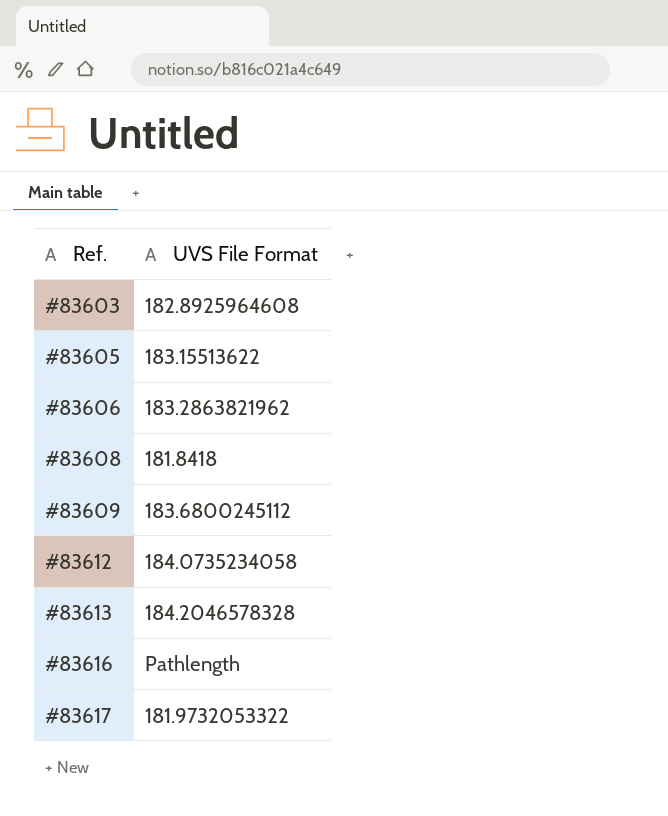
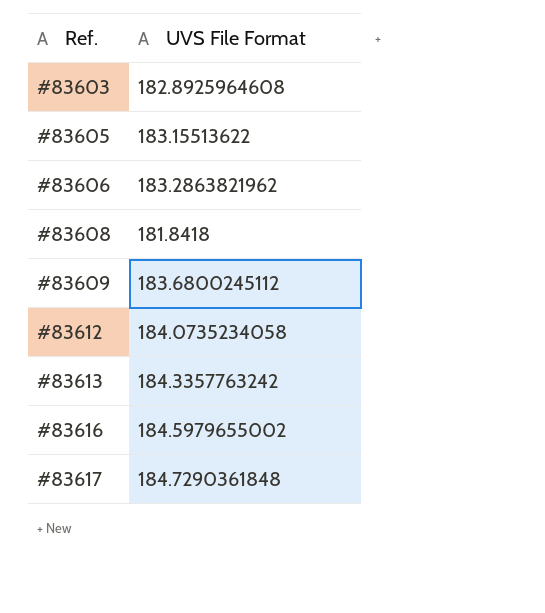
#83613 | UVS File Format: 184.2046578328 -> 184.3357763242
#83616 | UVS File Format: Pathlength -> 184.5979655002
#83617 | UVS File Format: 181.9732053322 -> 184.7290361848

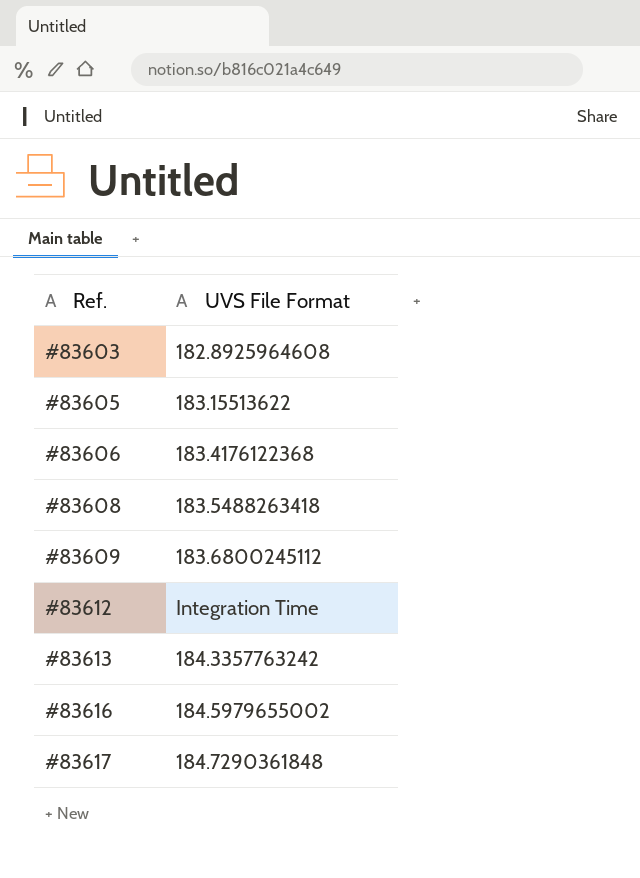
#83606 | UVS File Format: 183.2863821962 -> 183.4176122368
#83608 | UVS File Format: 181.8418 -> 183.5488263418
#83612 | UVS File Format: 184.0735234058 -> Integration Time

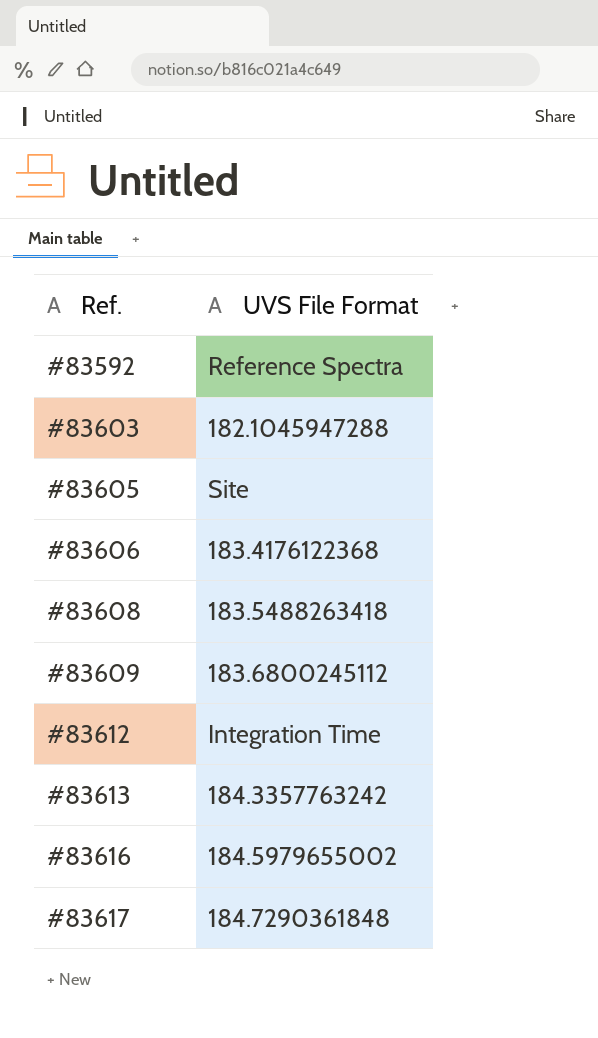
row #83592: none -> Reference Spectra
#83603 | UVS File Format: 182.8925964608 -> 182.1045947288
#83605 | UVS File Format: 183.15513622 -> Site

